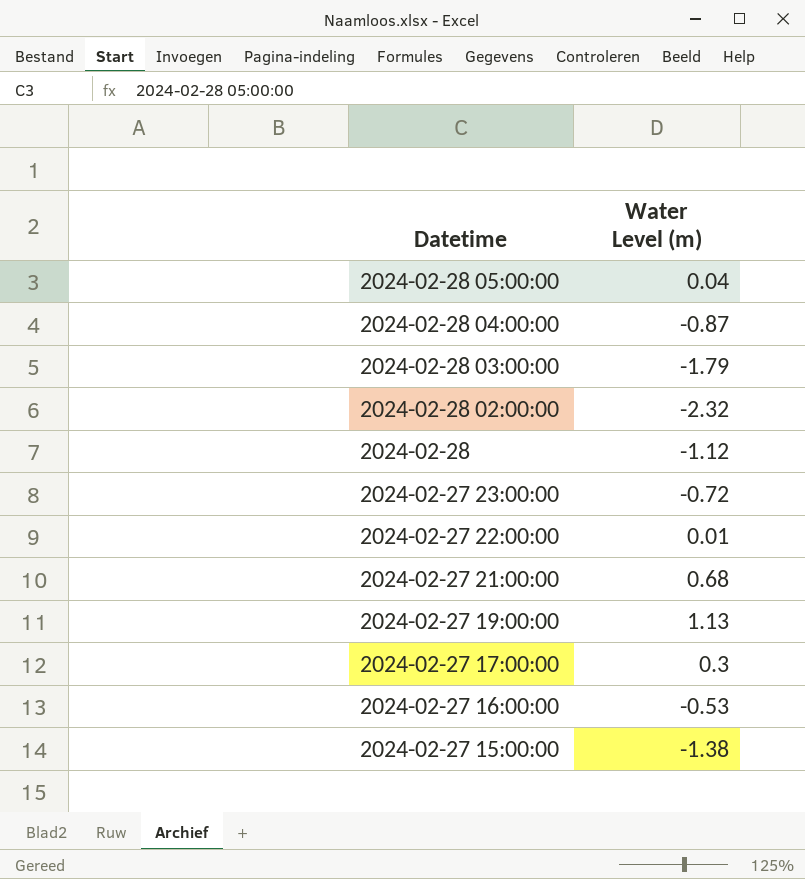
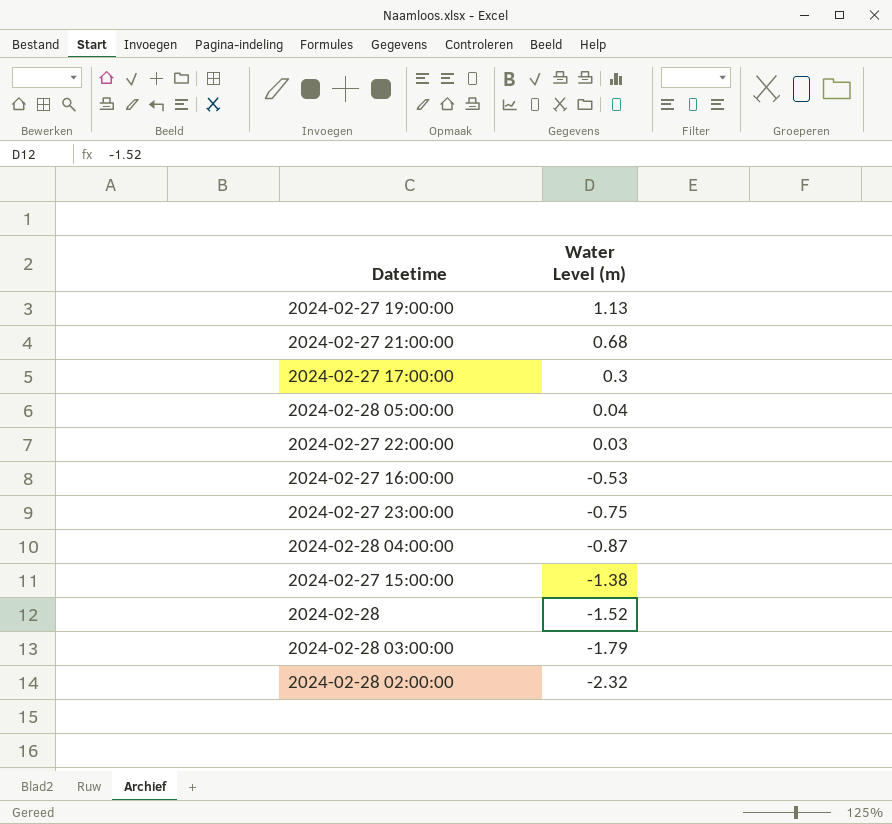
row order: Datetime descending -> Water Level (m) descending
2024-02-27 22:00:00 | Water Level (m): 0.01 -> 0.03
2024-02-27 23:00:00 | Water Level (m): -0.72 -> -0.75
2024-02-28 | Water Level (m): -1.12 -> -1.52

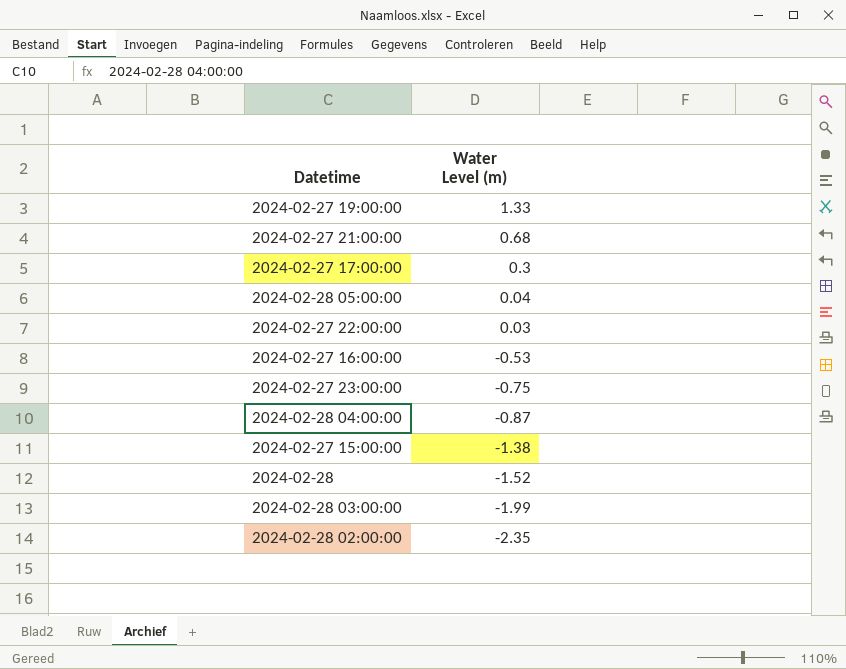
2024-02-27 19:00:00 | Water Level (m): 1.13 -> 1.33
2024-02-28 03:00:00 | Water Level (m): -1.79 -> -1.99
2024-02-28 02:00:00 | Water Level (m): -2.32 -> -2.35

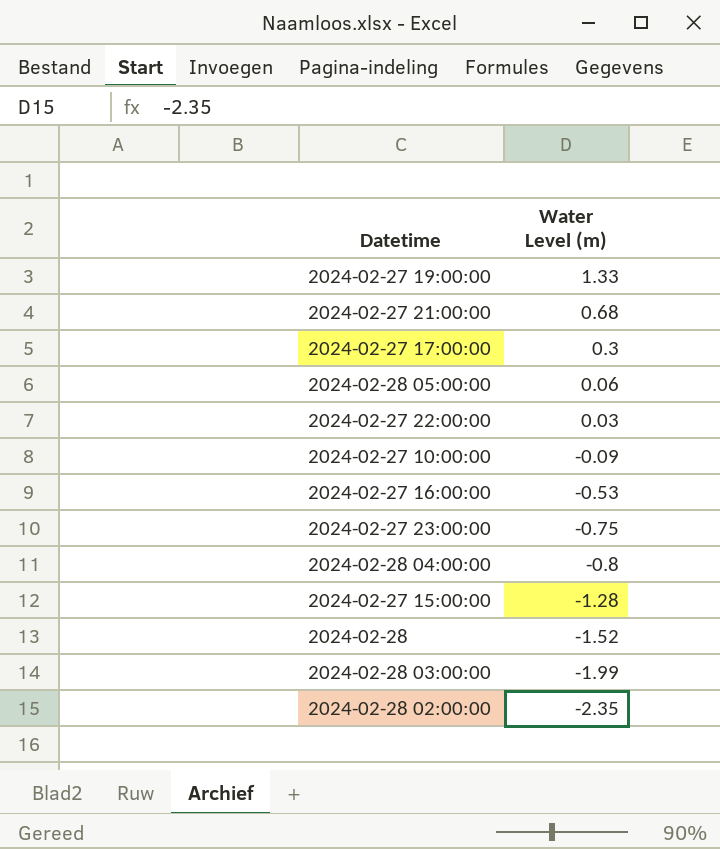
2024-02-28 05:00:00 | Water Level (m): 0.04 -> 0.06
row 2024-02-27 10:00:00: none -> -0.09
2024-02-28 04:00:00 | Water Level (m): -0.87 -> -0.8
2024-02-27 15:00:00 | Water Level (m): -1.38 -> -1.28

